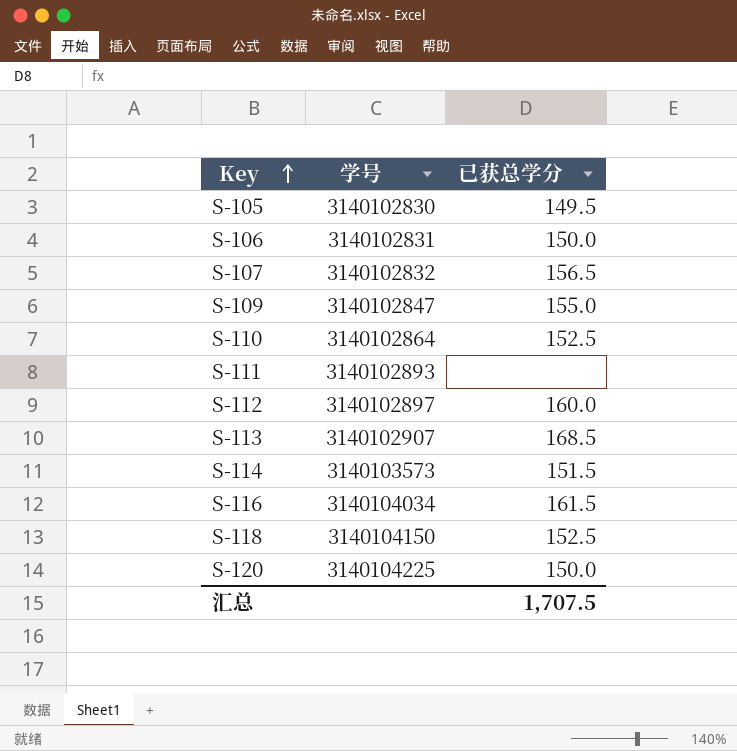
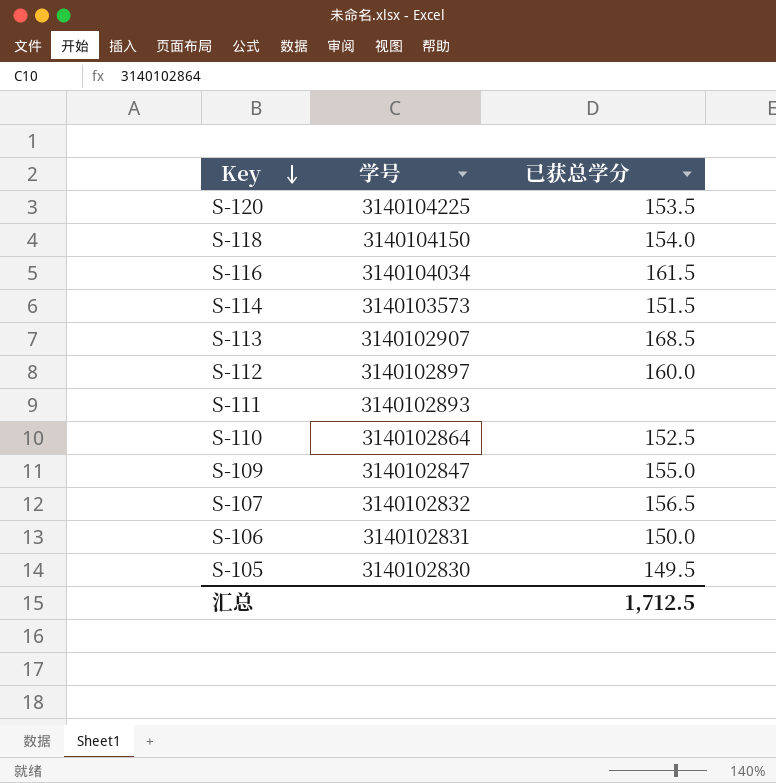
row order: Key ascending -> Key descending
S-120 | 已获总学分: 150.0 -> 153.5
S-118 | 已获总学分: 152.5 -> 154.0
汇总 | 已获总学分: 1,707.5 -> 1,712.5

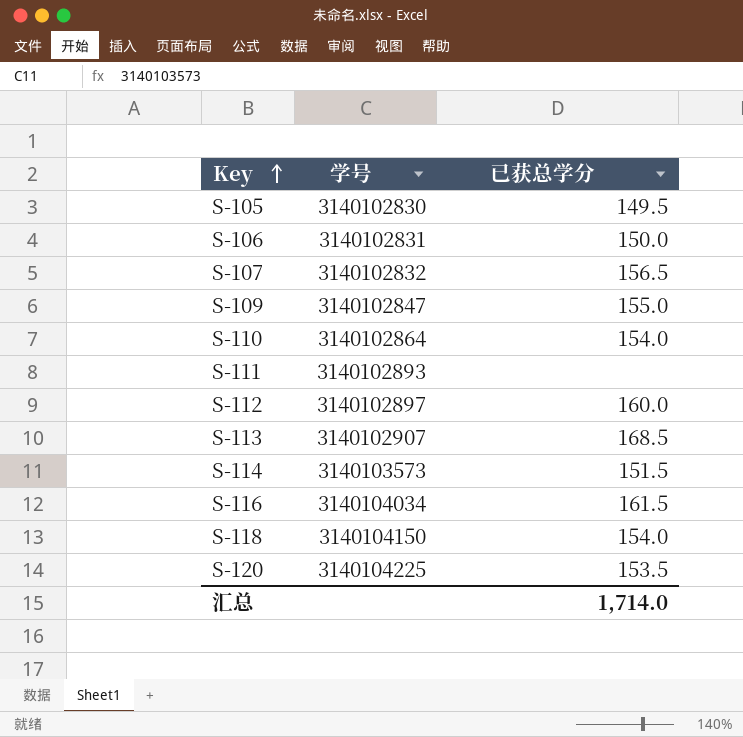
row order: Key descending -> Key ascending
S-110 | 已获总学分: 152.5 -> 154.0
汇总 | 已获总学分: 1,712.5 -> 1,714.0

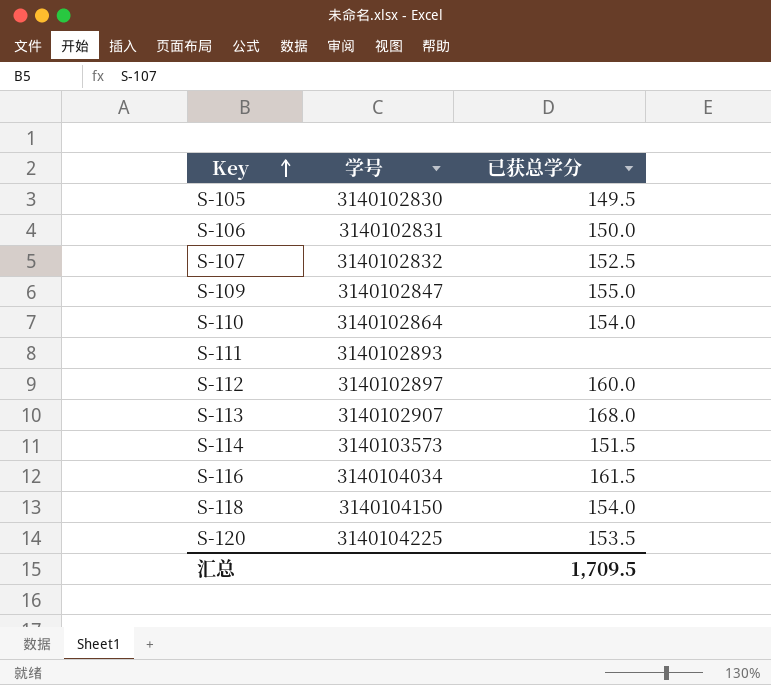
S-107 | 已获总学分: 156.5 -> 152.5
S-113 | 已获总学分: 168.5 -> 168.0
汇总 | 已获总学分: 1,714.0 -> 1,709.5

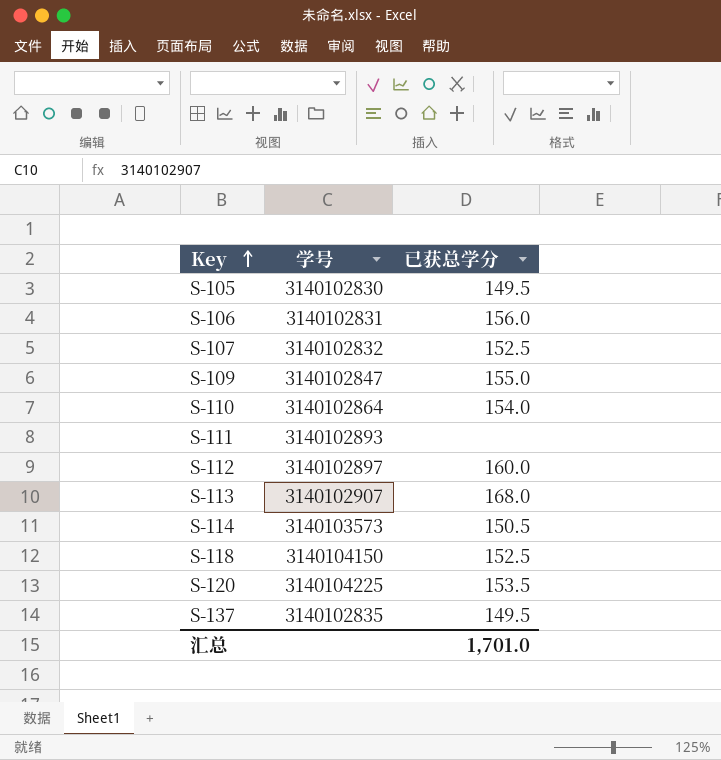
row S-116: 3140104034 | 161.5 -> none
S-106 | 已获总学分: 150.0 -> 156.0
S-114 | 已获总学分: 151.5 -> 150.5
S-118 | 已获总学分: 154.0 -> 152.5
row S-137: none -> 3140102835 | 149.5
汇总 | 已获总学分: 1,709.5 -> 1,701.0

